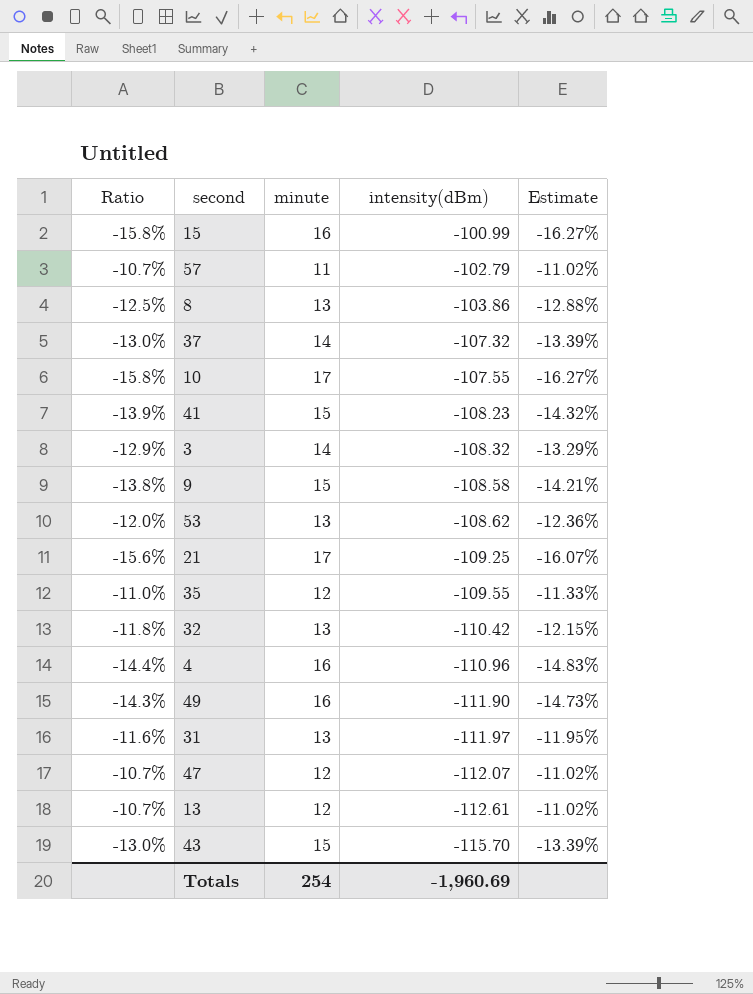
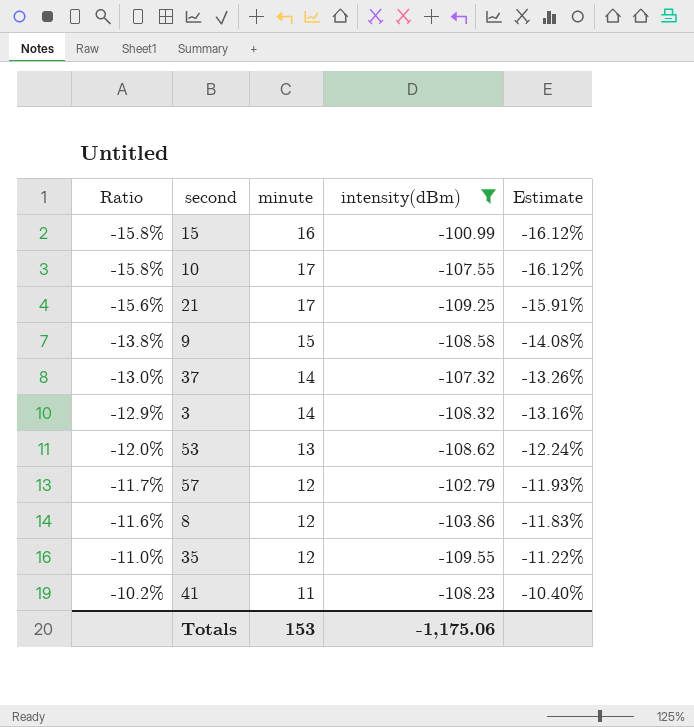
filter: none -> intensity(dBm) >= -109.55
row order: intensity(dBm) descending -> Ratio ascending
column Estimate | formula: [Ratio] * 1.03 -> [Ratio] * 1.02
57 | Ratio: -10.7% -> -11.7%
57 | minute: 11 -> 12
8 | Ratio: -12.5% -> -11.6%
8 | minute: 13 -> 12
41 | Ratio: -13.9% -> -10.2%
41 | minute: 15 -> 11
Totals | minute: 254 -> 153
Totals | intensity(dBm): -1,960.69 -> -1,175.06

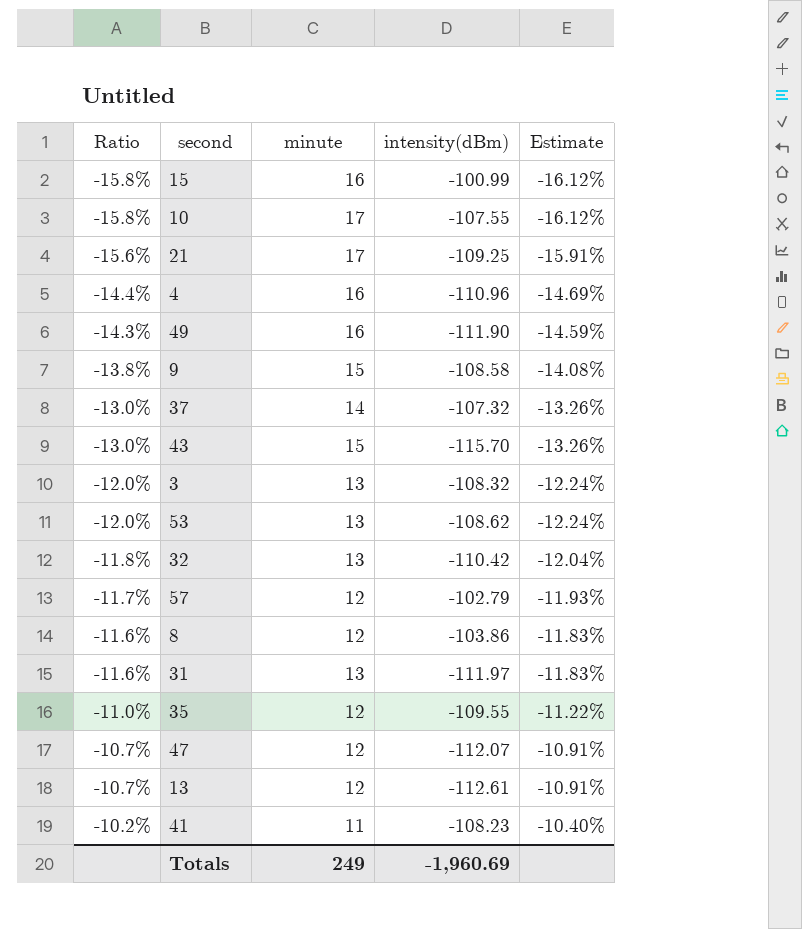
filter: intensity(dBm) >= -109.55 -> none
3 | Ratio: -12.9% -> -12.0%
3 | minute: 14 -> 13
3 | Estimate: -13.16% -> -12.24%
Totals | minute: 153 -> 249
Totals | intensity(dBm): -1,175.06 -> -1,960.69

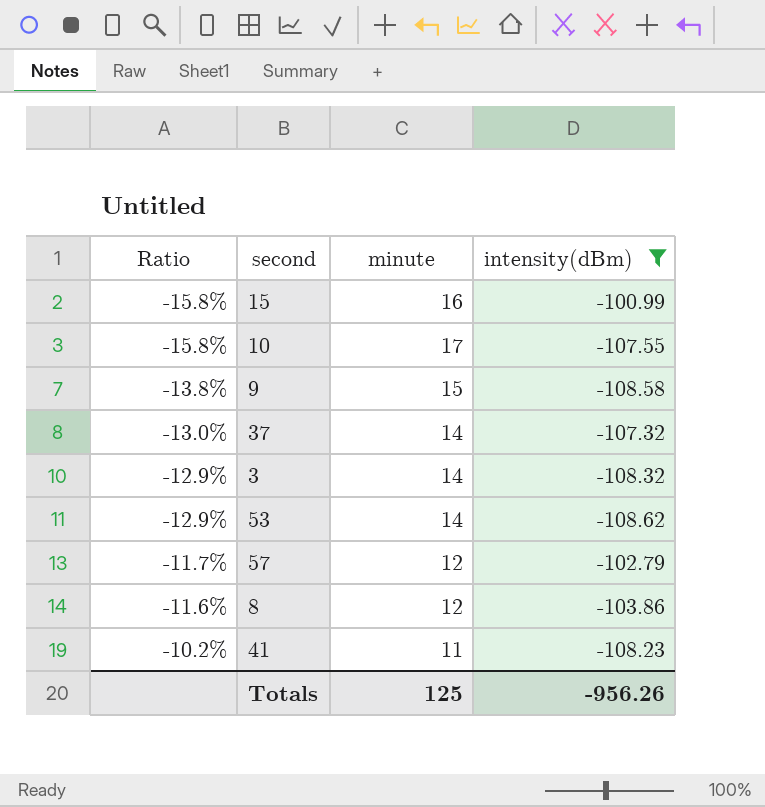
filter: none -> intensity(dBm) >= -108.62
column Estimate | formula: [Ratio] * 1.02 -> none
3 | Ratio: -12.0% -> -12.9%
3 | minute: 13 -> 14
53 | Ratio: -12.0% -> -12.9%
53 | minute: 13 -> 14
Totals | minute: 249 -> 125
Totals | intensity(dBm): -1,960.69 -> -956.26

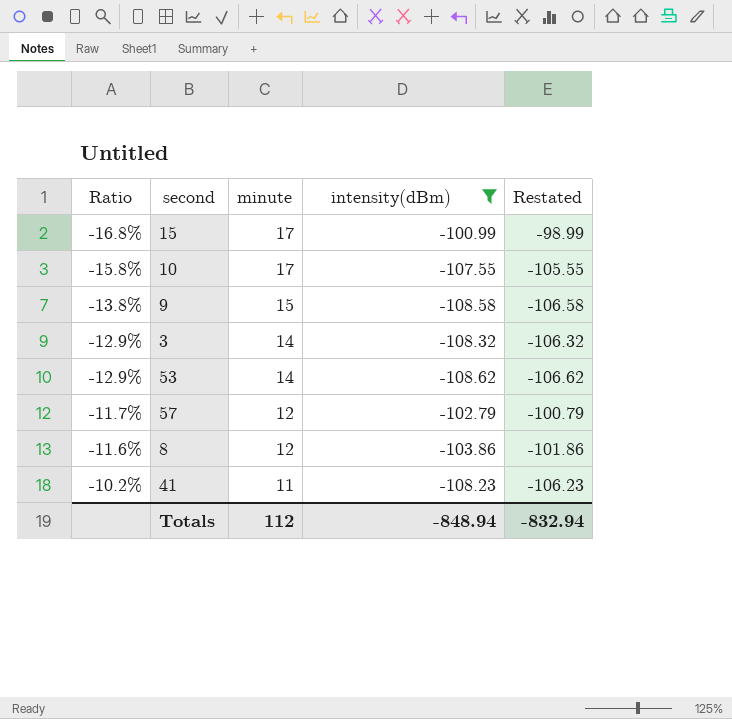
column Restated | formula: none -> [intensity(dBm)] + 2
row 37: -13.0% | 14 | -107.32 -> none
15 | Ratio: -15.8% -> -16.8%
15 | minute: 16 -> 17
Totals | minute: 125 -> 112
Totals | intensity(dBm): -956.26 -> -848.94

